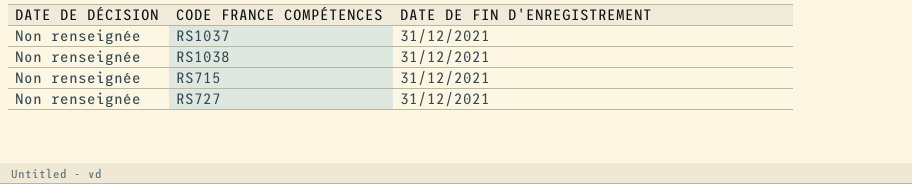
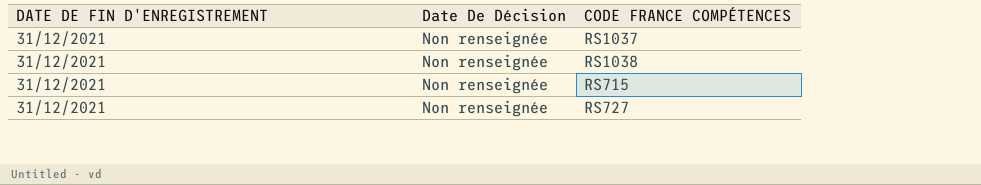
column DATE DE FIN D'ENREGISTREMENT | position: 3 -> 1
column name: DATE DE DÉCISION -> Date De Décision

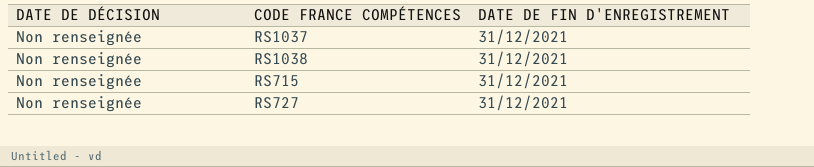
column name: Date De Décision -> DATE DE DÉCISION
column DATE DE FIN D'ENREGISTREMENT | position: 1 -> 3

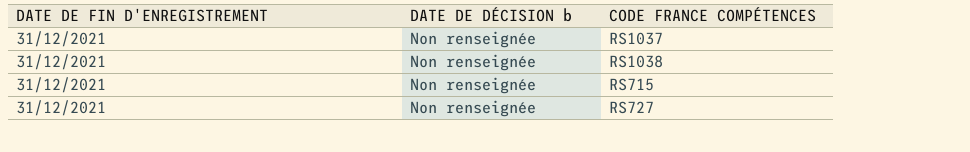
column DATE DE FIN D'ENREGISTREMENT | position: 3 -> 1
column name: DATE DE DÉCISION -> DATE DE DÉCISION b

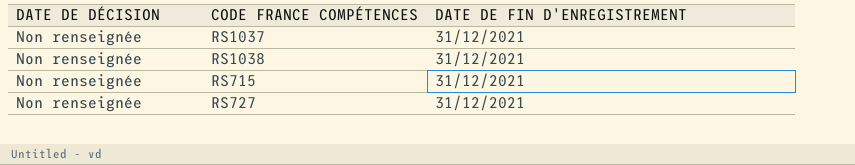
column name: DATE DE DÉCISION b -> DATE DE DÉCISION
column DATE DE FIN D'ENREGISTREMENT | position: 1 -> 3

